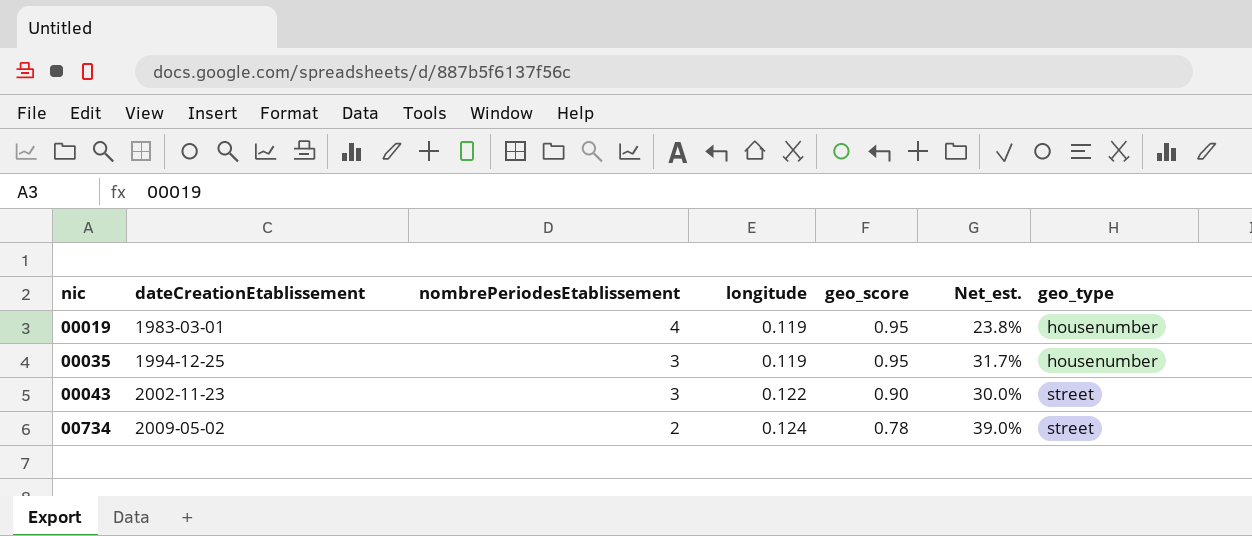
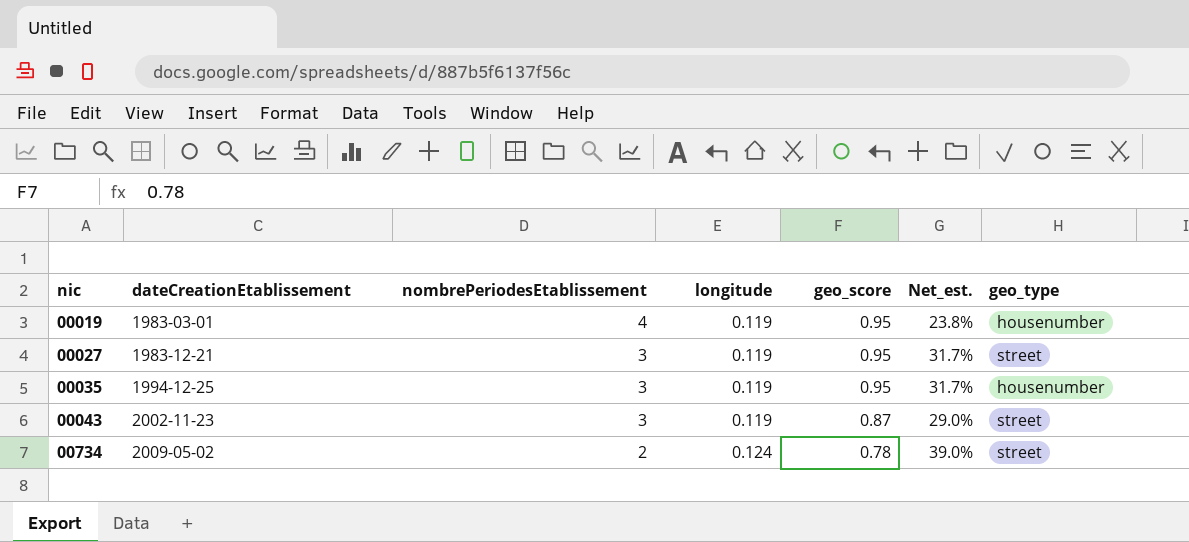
row 00027: none -> 1983-12-21 | 3 | 0.119 | 0.95 | 31.7% | street
00043 | longitude: 0.122 -> 0.119
00043 | geo_score: 0.90 -> 0.87
00043 | Net_est.: 30.0% -> 29.0%

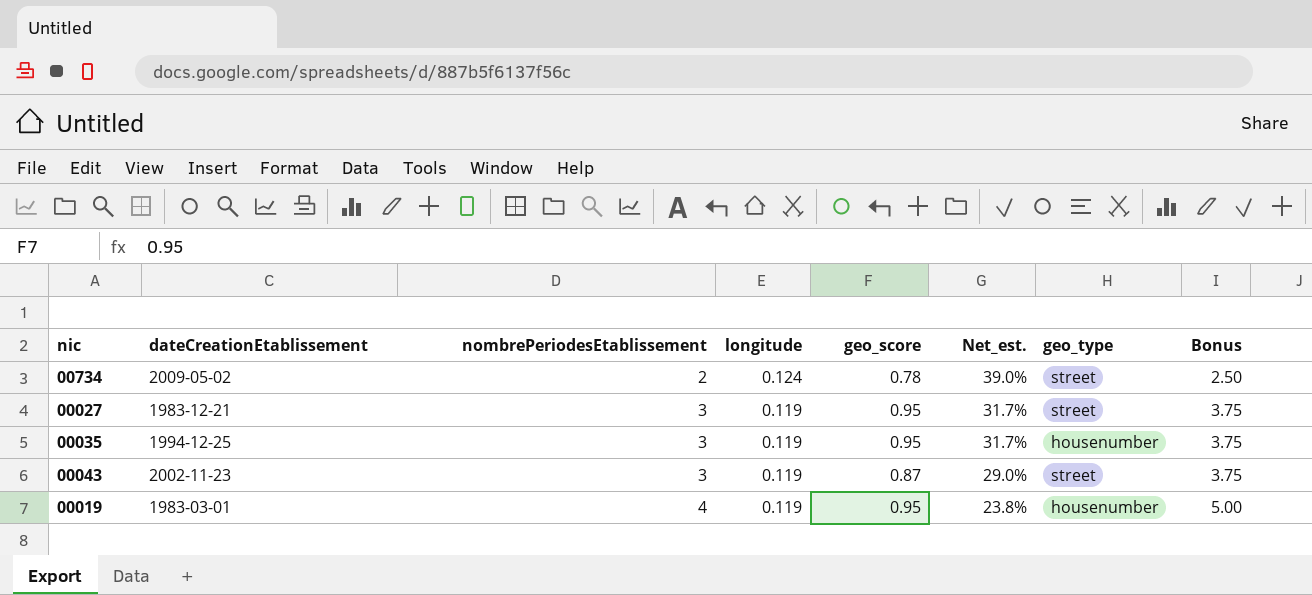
row order: nic ascending -> nombrePeriodesEtablissement ascending
column Bonus | formula: none -> [nombrePeriodesEtablissement] * 1.25

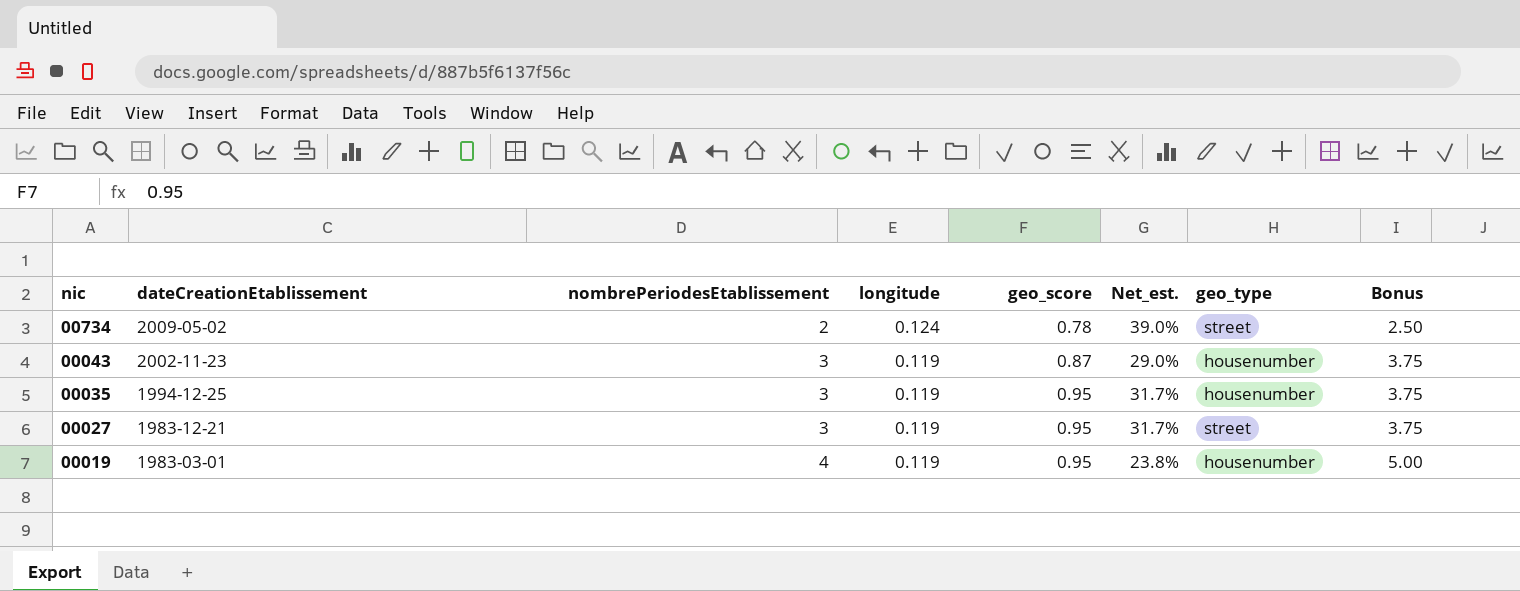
row order: nombrePeriodesEtablissement ascending -> nic descending
00043 | geo_type: street -> housenumber

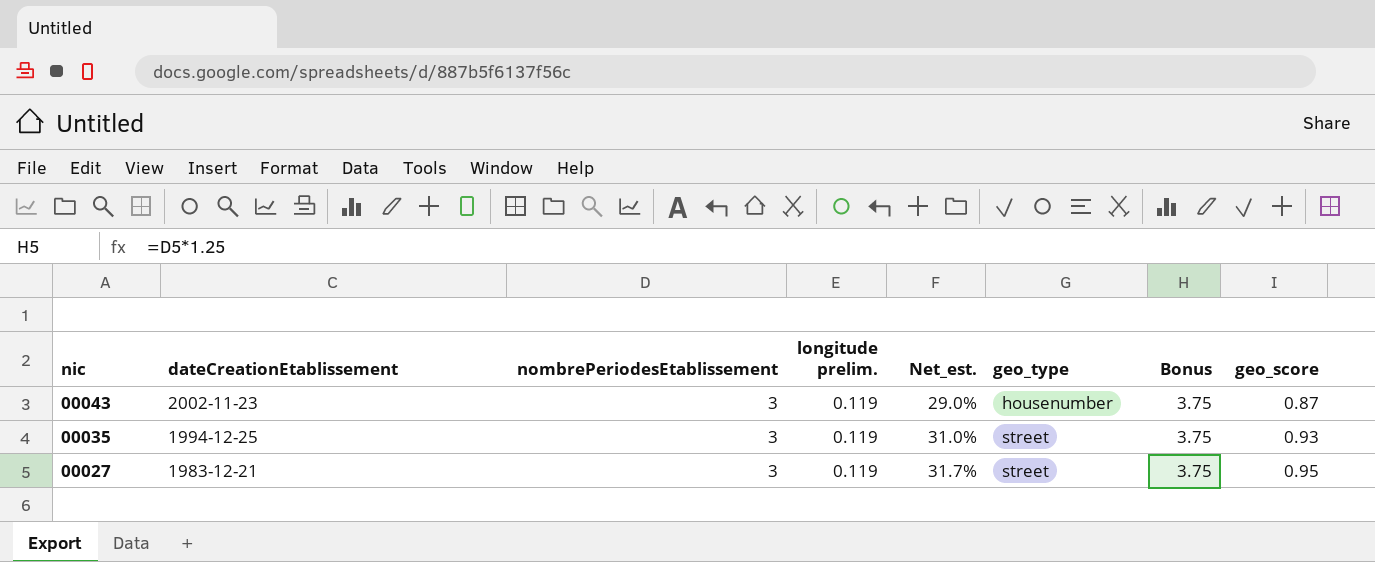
column name: longitude -> longitude prelim.
column geo_score | position: 5 -> 8
row 00734: 2009-05-02 | 2 | 0.124 | 0.78 | 39.0% | street | 2.50 -> none
row 00019: 1983-03-01 | 4 | 0.119 | 0.95 | 23.8% | housenumber | 5.00 -> none
00035 | Net_est.: 31.7% -> 31.0%
00035 | geo_type: housenumber -> street
00035 | geo_score: 0.95 -> 0.93

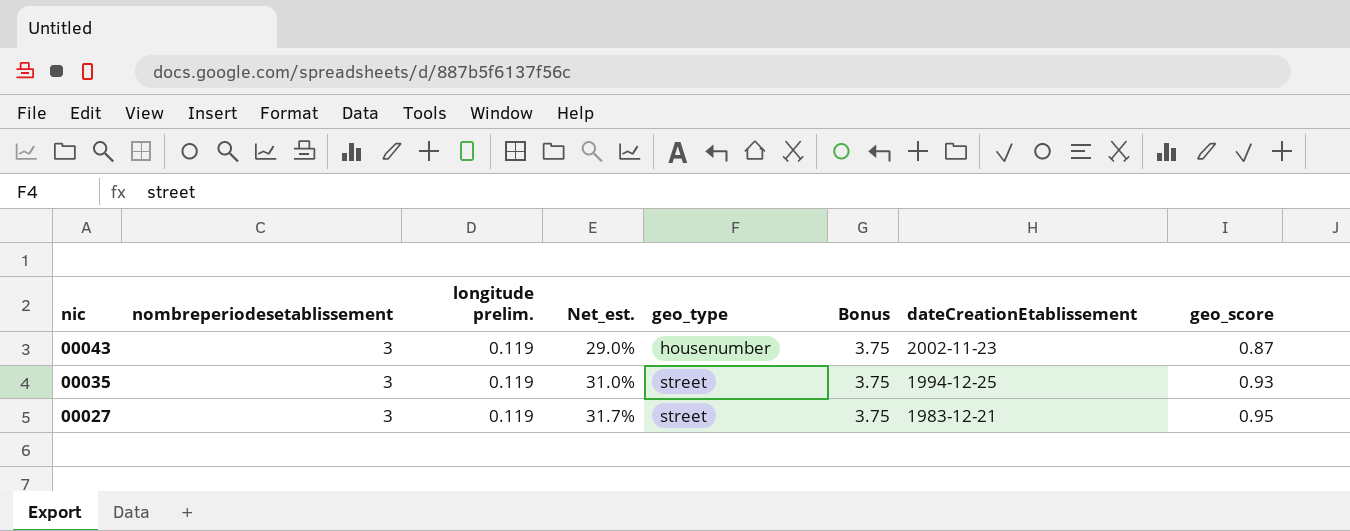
column name: nombrePeriodesEtablissement -> nombreperiodesetablissement
column dateCreationEtablissement | position: 2 -> 7

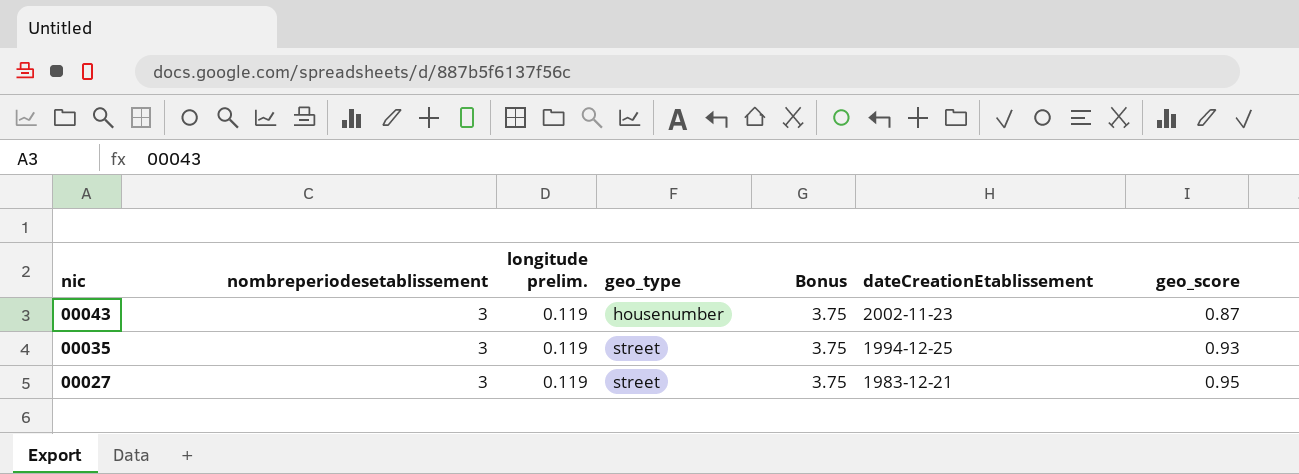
column Net_est. | formula: [geo_score] / [nombreperiodesetablissement] -> none

